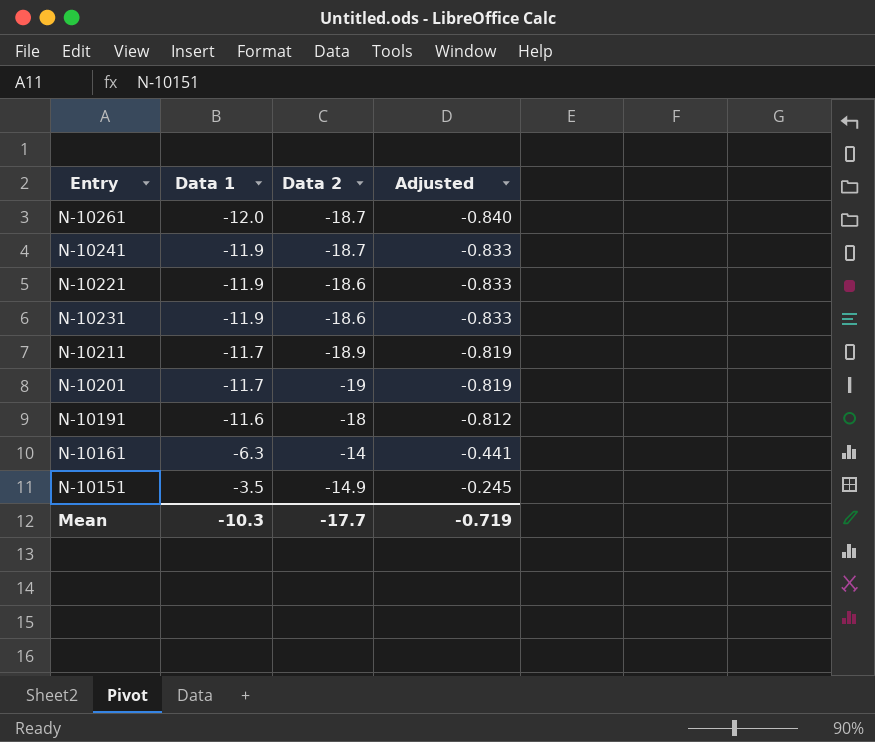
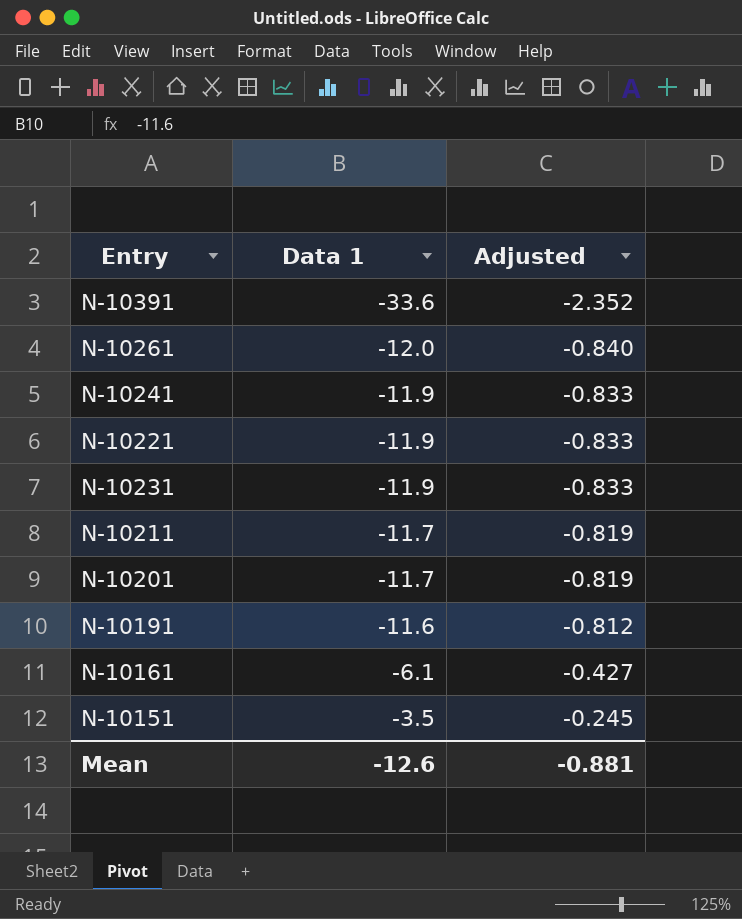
column Data 2 | position: 3 -> none
row N-10391: none -> -33.6 | -2.352
N-10161 | Data 1: -6.3 -> -6.1
N-10161 | Adjusted: -0.441 -> -0.427
Mean | Data 1: -10.3 -> -12.6
Mean | Adjusted: -0.719 -> -0.881

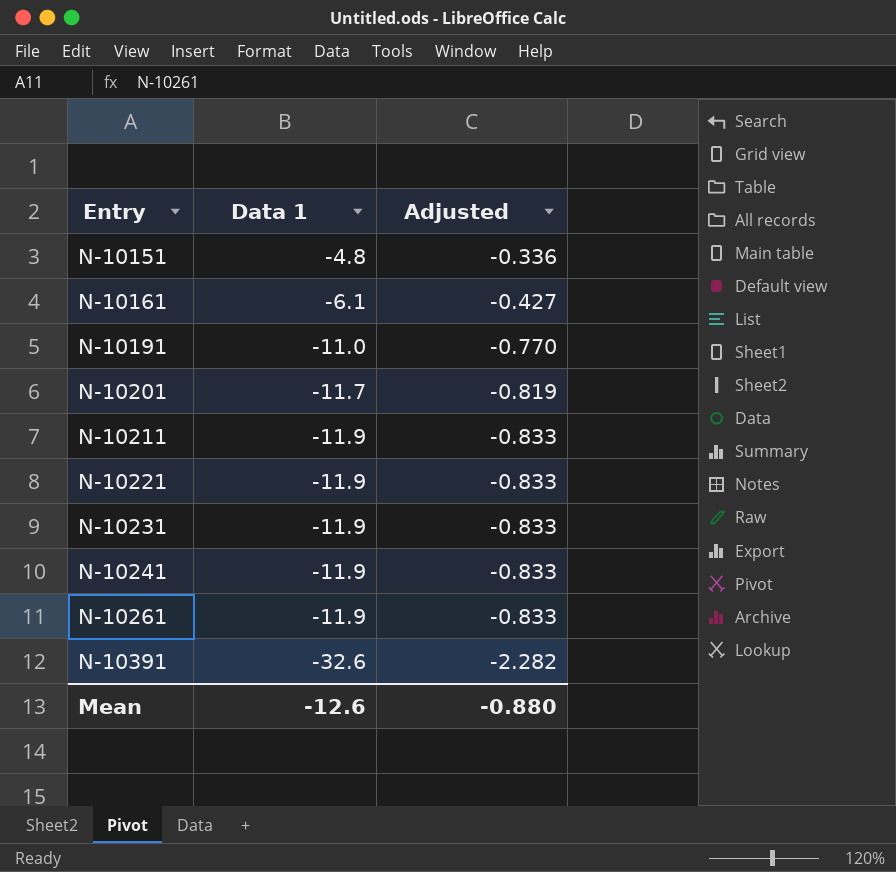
row order: Data 1 ascending -> Entry ascending
N-10151 | Data 1: -3.5 -> -4.8
N-10151 | Adjusted: -0.245 -> -0.336
N-10191 | Data 1: -11.6 -> -11.0
N-10191 | Adjusted: -0.812 -> -0.770
N-10211 | Data 1: -11.7 -> -11.9
N-10211 | Adjusted: -0.819 -> -0.833
N-10261 | Data 1: -12.0 -> -11.9
N-10261 | Adjusted: -0.840 -> -0.833
N-10391 | Data 1: -33.6 -> -32.6
N-10391 | Adjusted: -2.352 -> -2.282
Mean | Adjusted: -0.881 -> -0.880

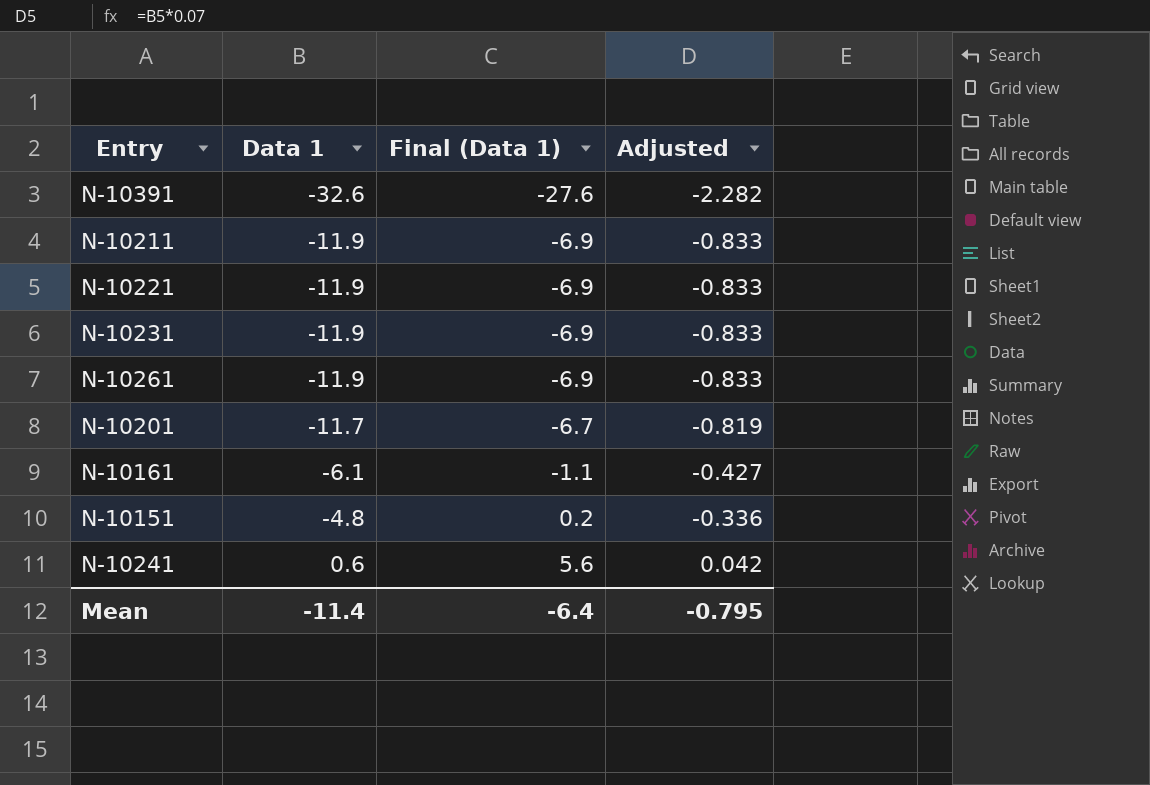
row order: Entry ascending -> Data 1 ascending
column Final (Data 1) | formula: none -> [Data 1] + 5
row N-10191: -11.0 | -0.770 -> none
N-10241 | Data 1: -11.9 -> 0.6
N-10241 | Adjusted: -0.833 -> 0.042
Mean | Data 1: -12.6 -> -11.4
Mean | Adjusted: -0.880 -> -0.795

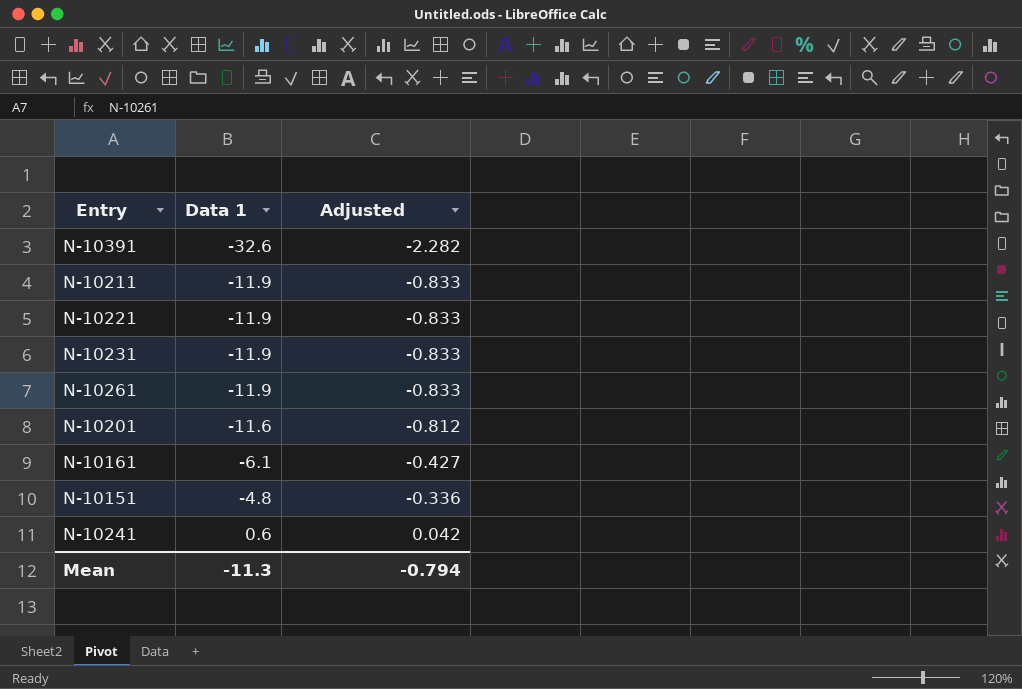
column Final (Data 1) | formula: [Data 1] + 5 -> none
N-10201 | Data 1: -11.7 -> -11.6
N-10201 | Adjusted: -0.819 -> -0.812
Mean | Data 1: -11.4 -> -11.3
Mean | Adjusted: -0.795 -> -0.794

